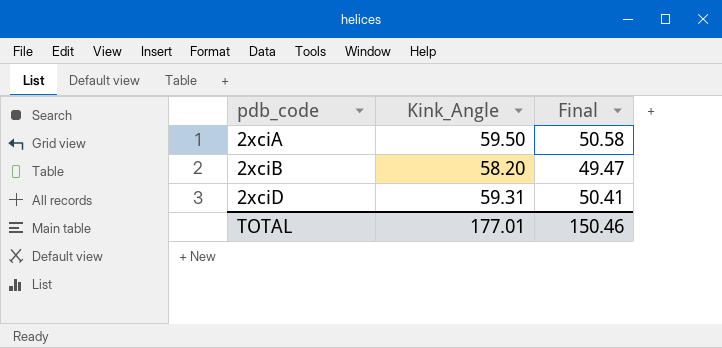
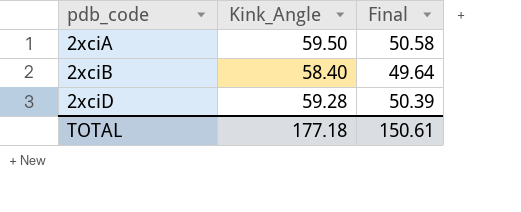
2xciB | Kink_Angle: 58.20 -> 58.40
2xciB | Final: 49.47 -> 49.64
2xciD | Kink_Angle: 59.31 -> 59.28
2xciD | Final: 50.41 -> 50.39
TOTAL | Kink_Angle: 177.01 -> 177.18
TOTAL | Final: 150.46 -> 150.61

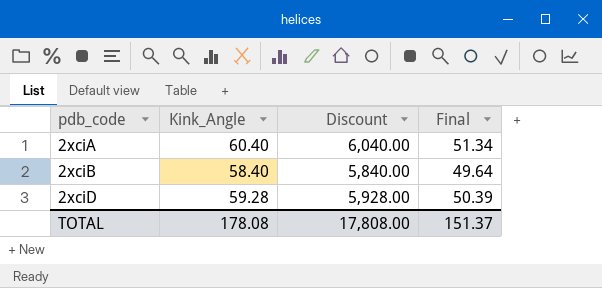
column Discount | formula: none -> [Kink_Angle] * 100
2xciA | Kink_Angle: 59.50 -> 60.40
2xciA | Final: 50.58 -> 51.34
TOTAL | Kink_Angle: 177.18 -> 178.08
TOTAL | Final: 150.61 -> 151.37

